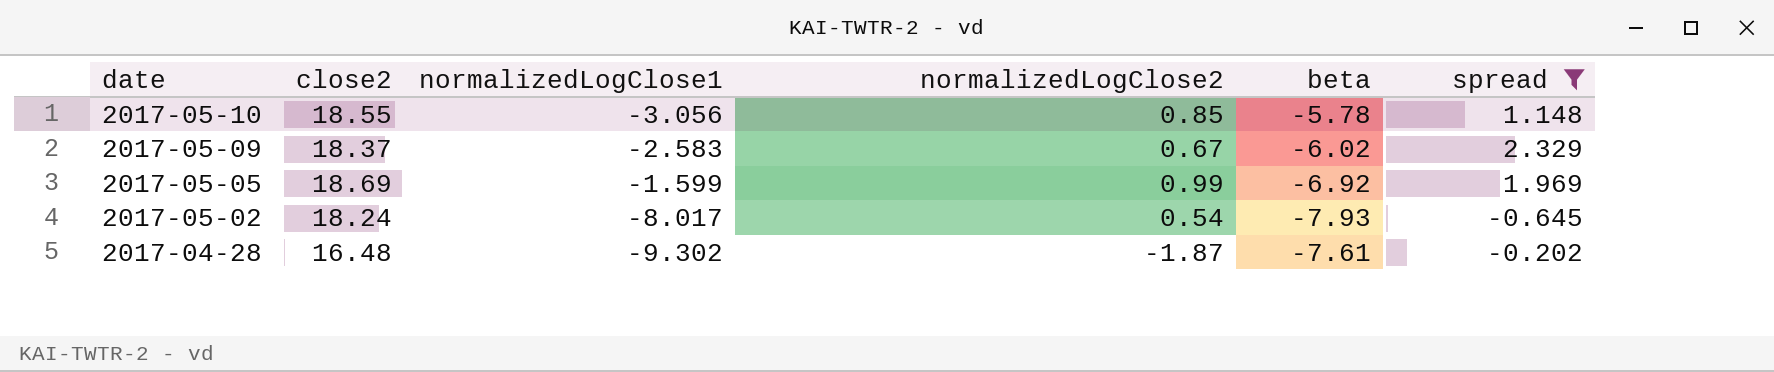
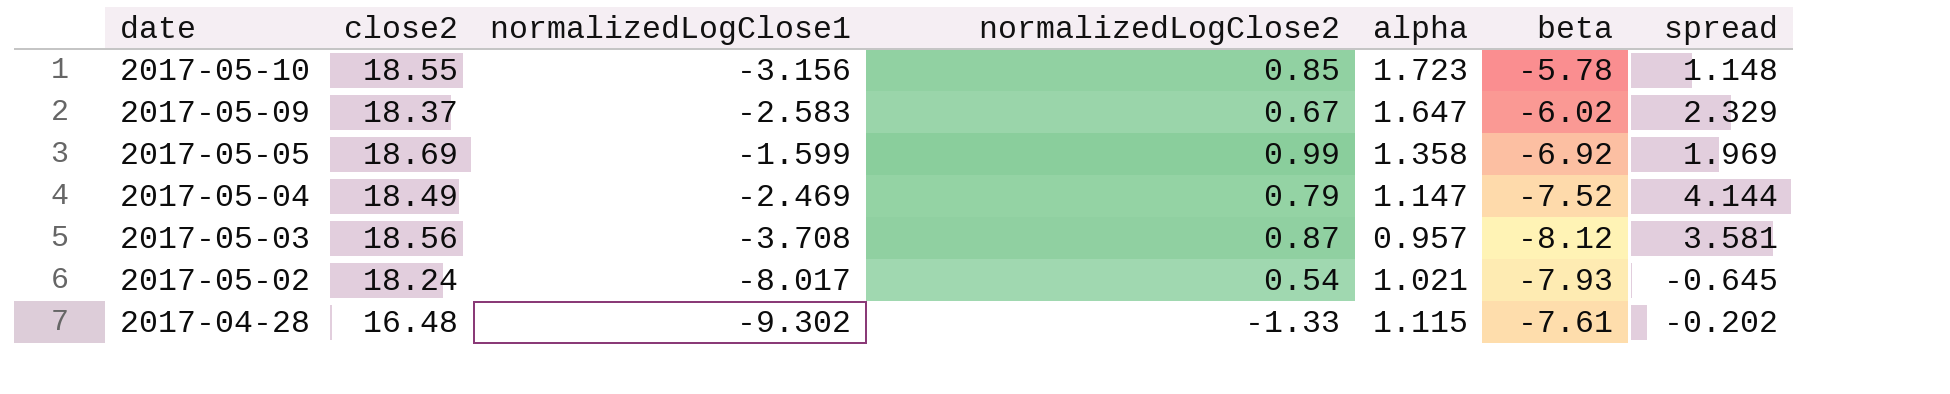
filter: spread <= 2.329 -> none
column alpha | position: none -> 5
2017-05-10 | normalizedLogClose1: -3.056 -> -3.156
2017-04-28 | normalizedLogClose2: -1.87 -> -1.33

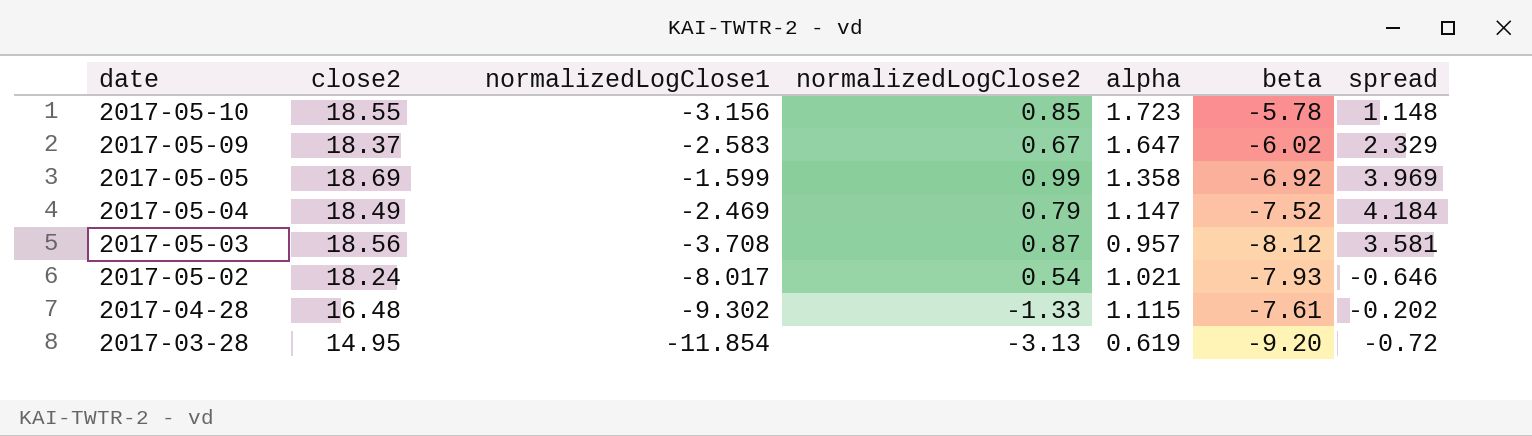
2017-05-05 | spread: 1.969 -> 3.969
2017-05-04 | spread: 4.144 -> 4.184
2017-05-02 | spread: -0.645 -> -0.646
row 2017-03-28: none -> 14.95 | -11.854 | -3.13 | 0.619 | -9.20 | -0.72

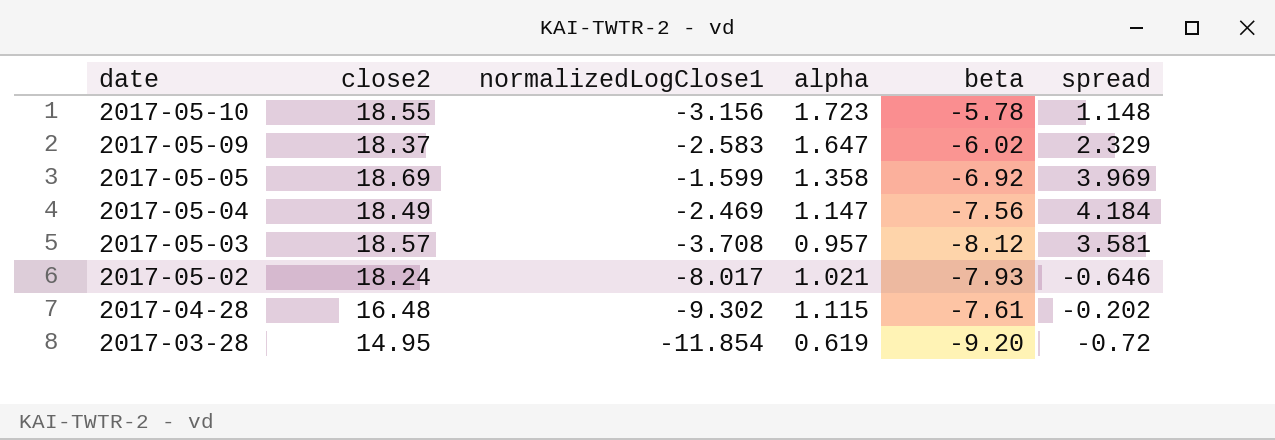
column normalizedLogClose2 | position: 4 -> none
2017-05-04 | beta: -7.52 -> -7.56
2017-05-03 | close2: 18.56 -> 18.57

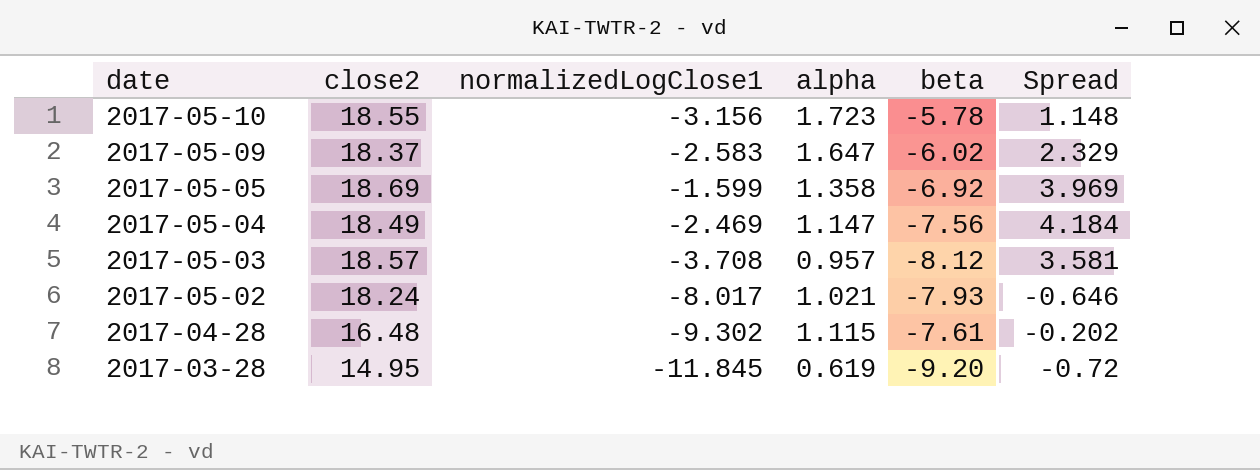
column name: spread -> Spread
2017-03-28 | normalizedLogClose1: -11.854 -> -11.845

